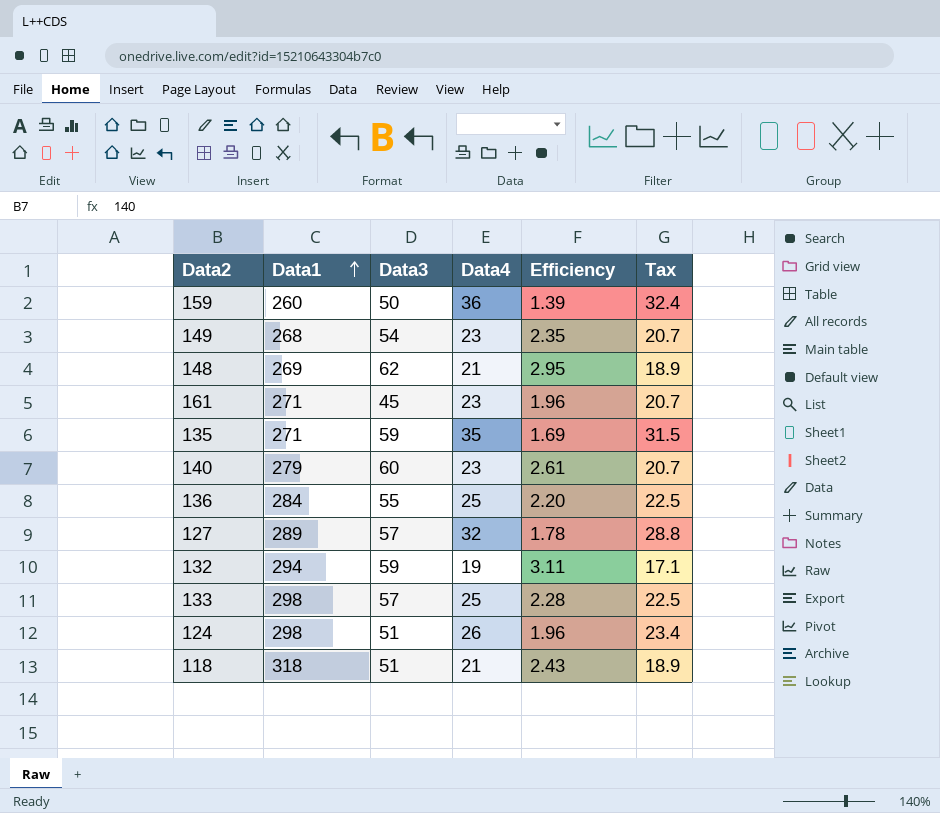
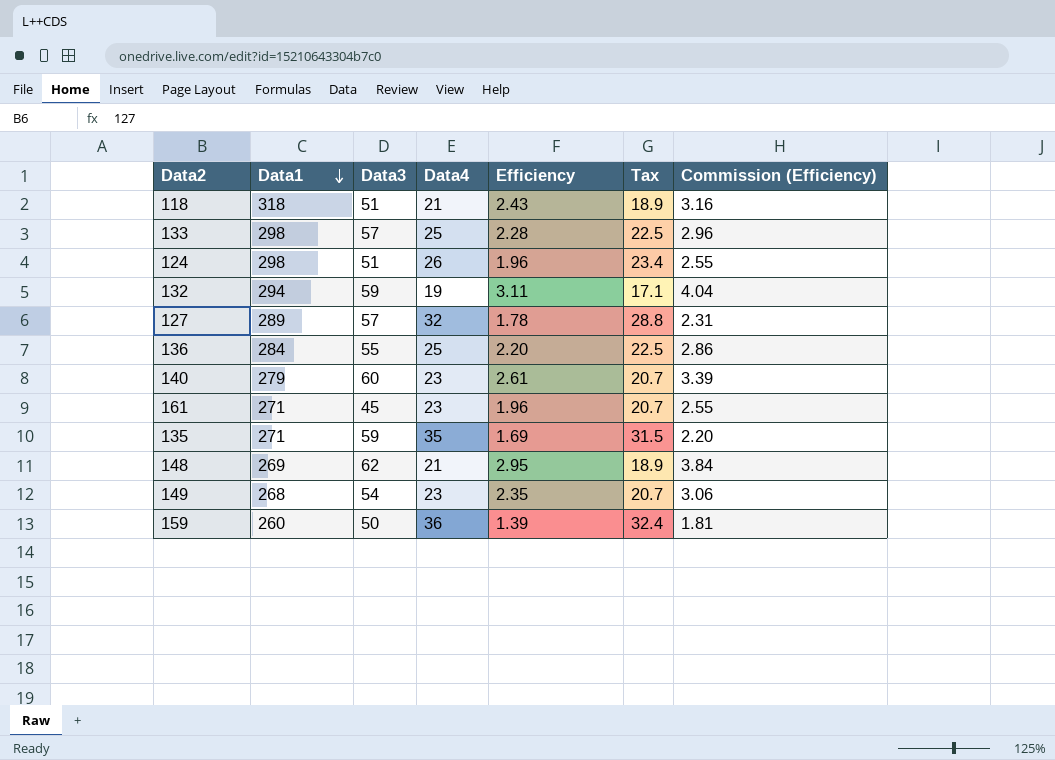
row order: Data1 ascending -> Data1 descending
column Commission (Efficiency) | formula: none -> [Efficiency] * 1.3

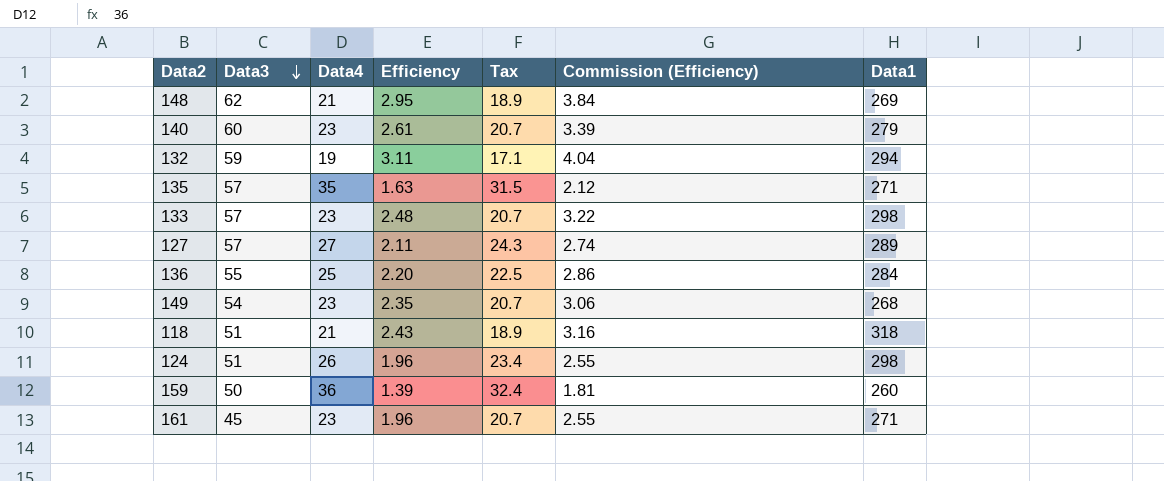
row order: Data1 descending -> Data3 descending
column Data1 | position: 2 -> 7
135 | Data3: 59 -> 57
135 | Efficiency: 1.69 -> 1.63
135 | Commission (Efficiency): 2.20 -> 2.12
133 | Data4: 25 -> 23
133 | Efficiency: 2.28 -> 2.48
133 | Tax: 22.5 -> 20.7
133 | Commission (Efficiency): 2.96 -> 3.22
127 | Data4: 32 -> 27
127 | Efficiency: 1.78 -> 2.11
127 | Tax: 28.8 -> 24.3
127 | Commission (Efficiency): 2.31 -> 2.74

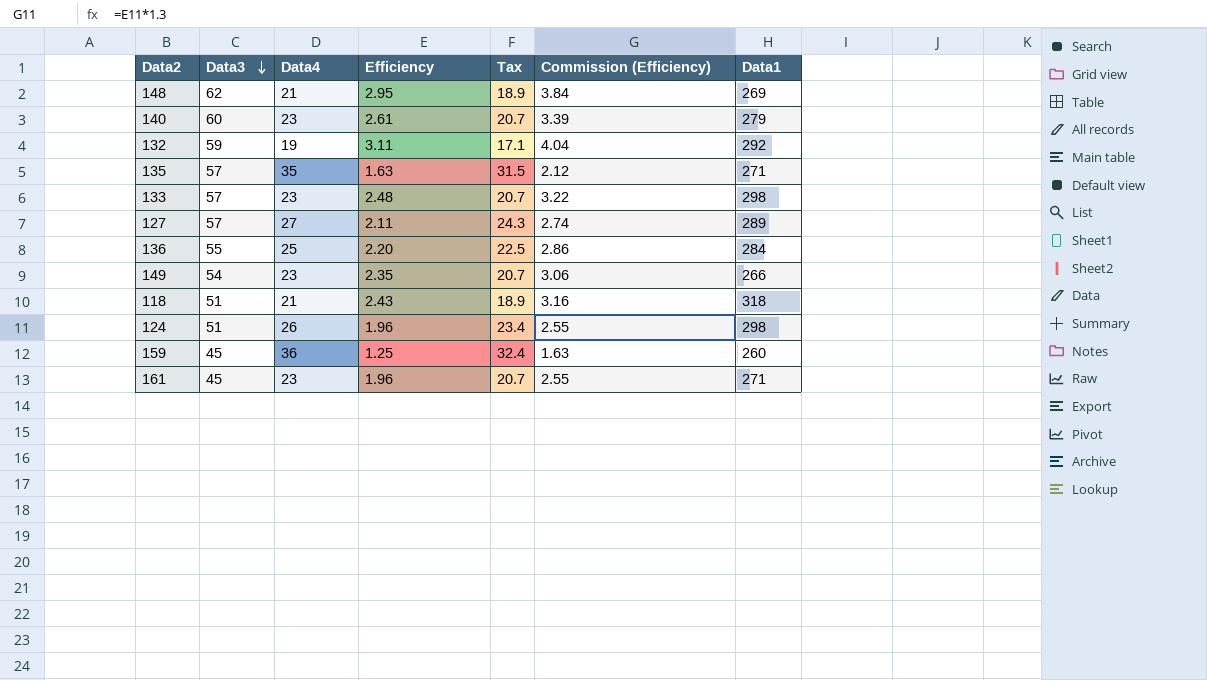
132 | Data1: 294 -> 292
149 | Data1: 268 -> 266
159 | Data3: 50 -> 45
159 | Efficiency: 1.39 -> 1.25
159 | Commission (Efficiency): 1.81 -> 1.63

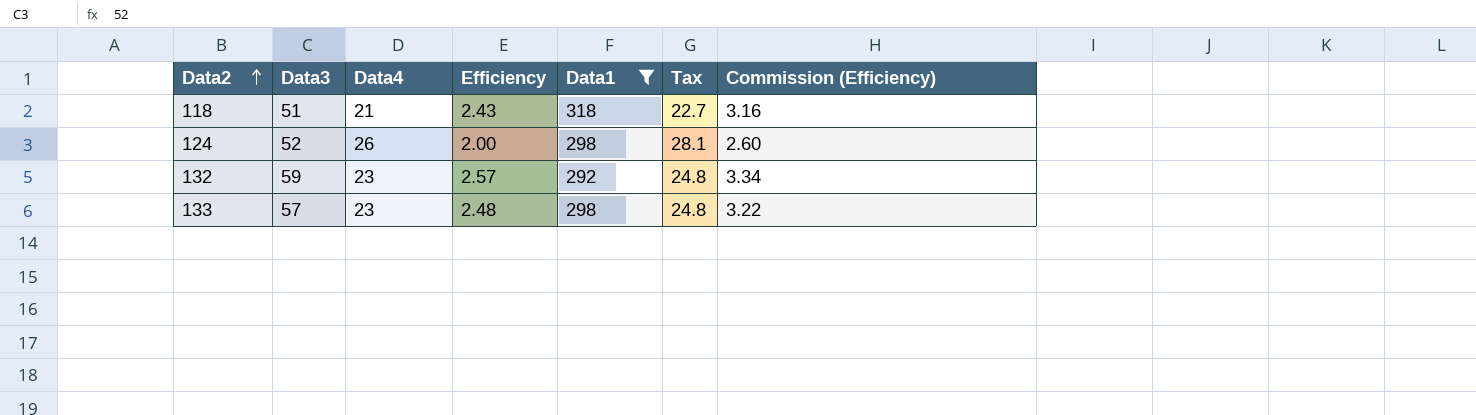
filter: none -> Data1 >= 292
row order: Data3 descending -> Data2 ascending
column Data1 | position: 7 -> 5
column Tax | formula: [Data4] * 0.9 -> [Data4] * 1.08
124 | Data3: 51 -> 52
124 | Efficiency: 1.96 -> 2.00
124 | Commission (Efficiency): 2.55 -> 2.60
132 | Data4: 19 -> 23
132 | Efficiency: 3.11 -> 2.57
132 | Commission (Efficiency): 4.04 -> 3.34

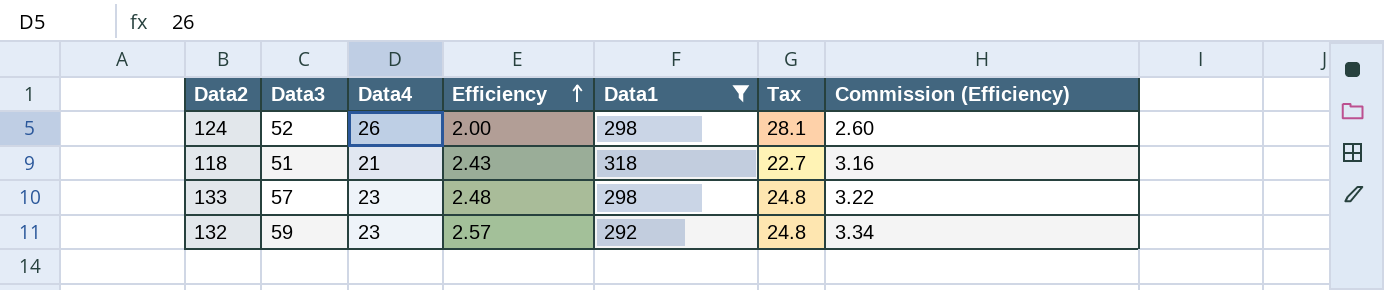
row order: Data2 ascending -> Efficiency ascending

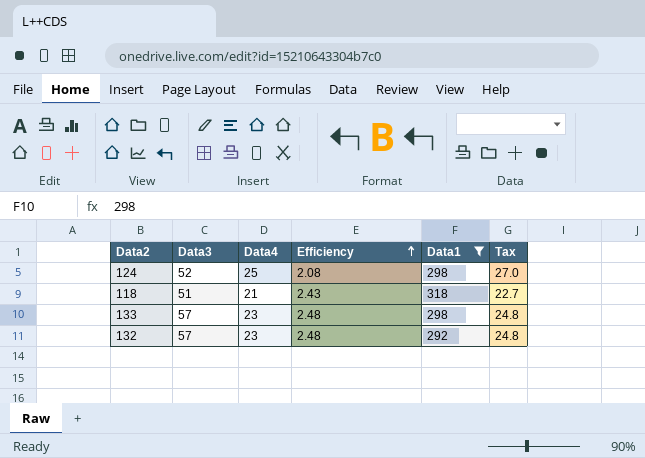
column Commission (Efficiency) | formula: [Efficiency] * 1.3 -> none
124 | Data4: 26 -> 25
124 | Efficiency: 2.00 -> 2.08
124 | Tax: 28.1 -> 27.0
132 | Data3: 59 -> 57
132 | Efficiency: 2.57 -> 2.48

